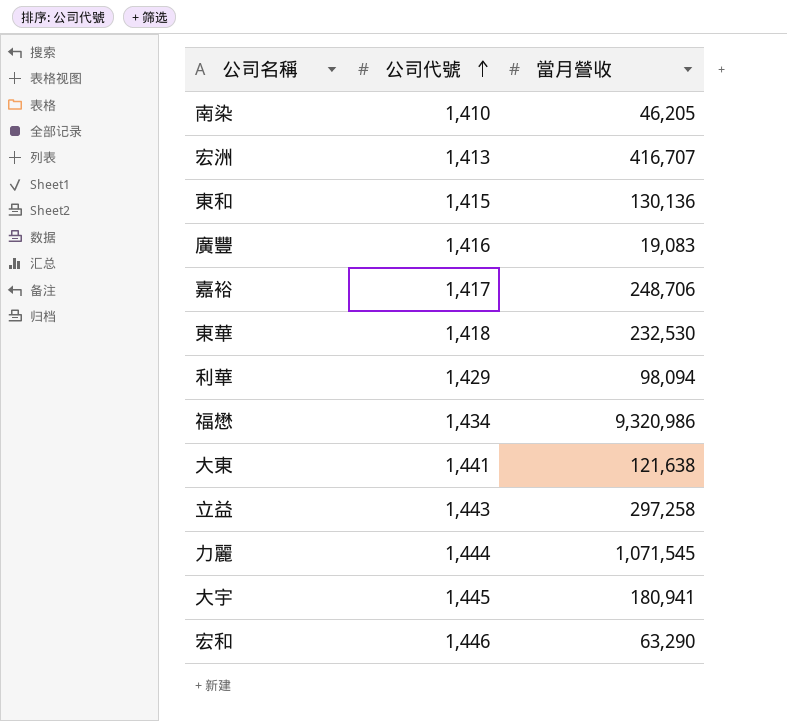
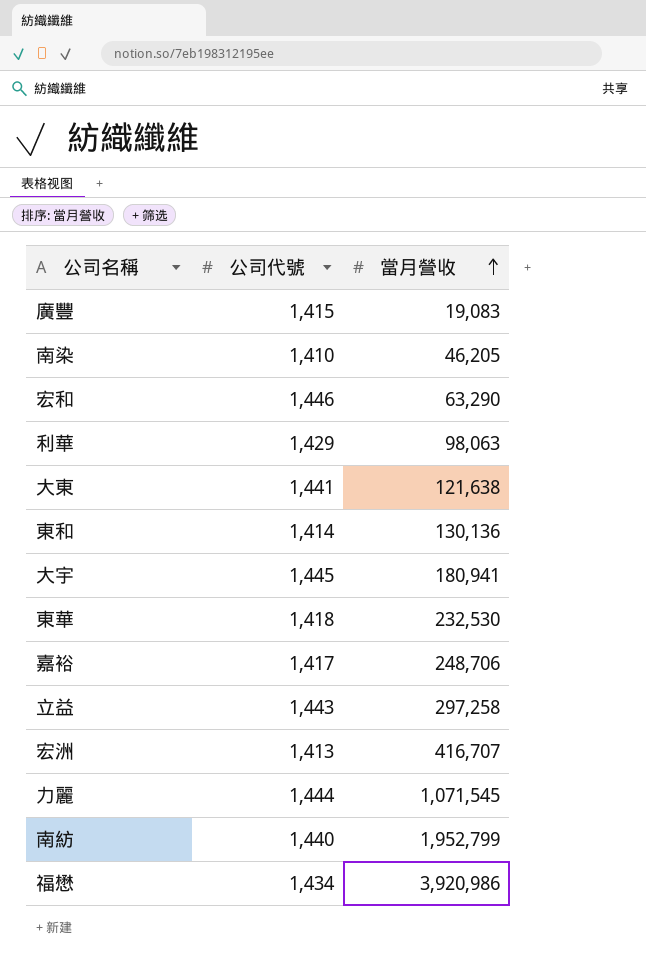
row order: 公司代號 ascending -> 當月營收 ascending
廣豐 | 公司代號: 1,416 -> 1,415
利華 | 當月營收: 98,094 -> 98,063
東和 | 公司代號: 1,415 -> 1,414
row 南紡: none -> 1,440 | 1,952,799
福懋 | 當月營收: 9,320,986 -> 3,920,986

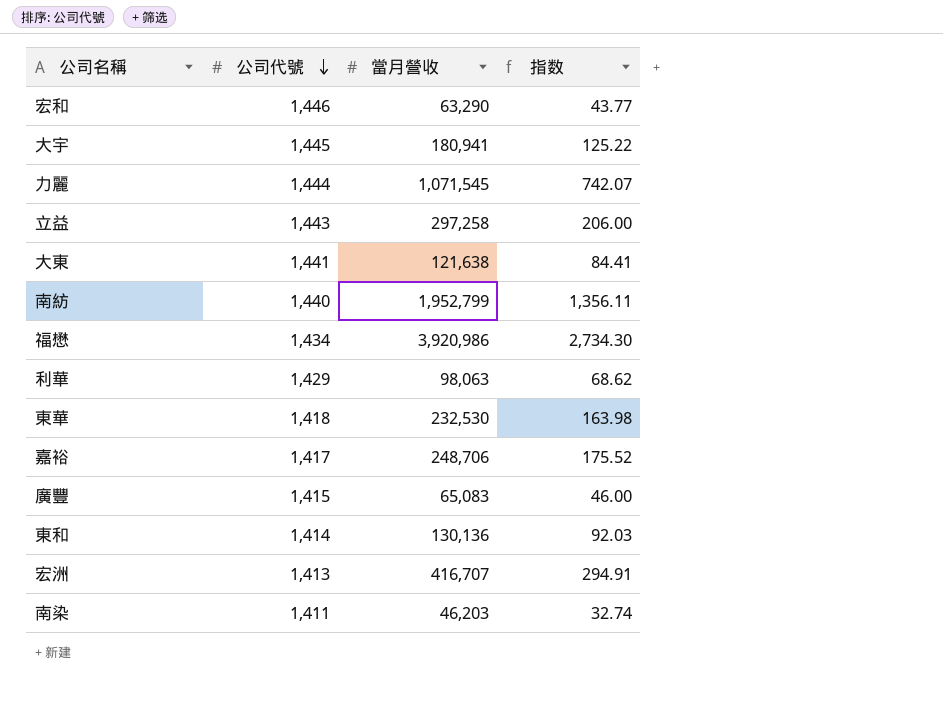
row order: 當月營收 ascending -> 公司代號 descending
column 指数 | formula: none -> [當月營收] / [公司代號]
廣豐 | 當月營收: 19,083 -> 65,083
南染 | 公司代號: 1,410 -> 1,411
南染 | 當月營收: 46,205 -> 46,203

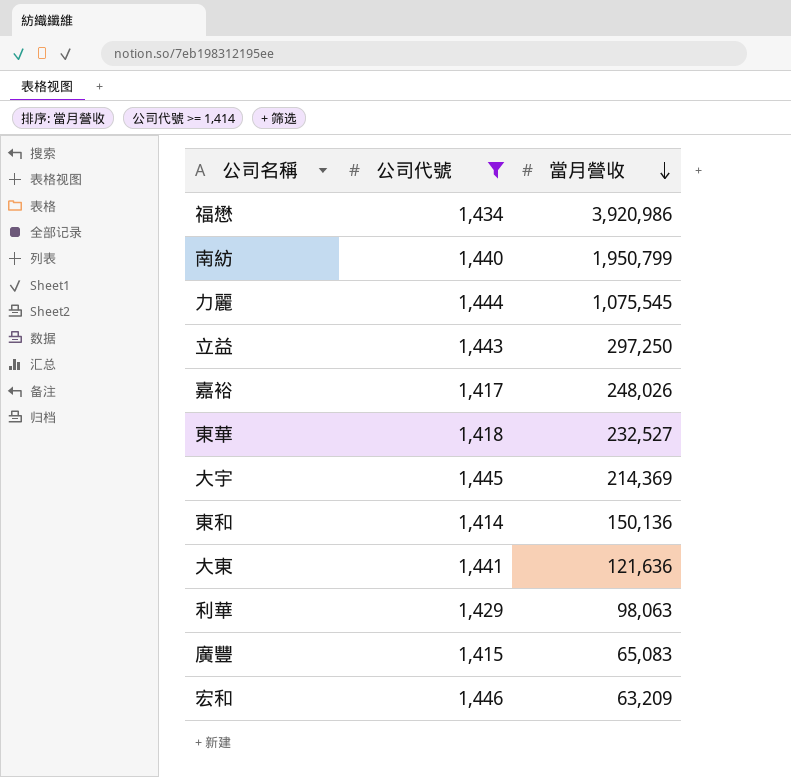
filter: none -> 公司代號 >= 1,414
row order: 公司代號 descending -> 當月營收 descending
column 指数 | formula: [當月營收] / [公司代號] -> none
南紡 | 當月營收: 1,952,799 -> 1,950,799
力麗 | 當月營收: 1,071,545 -> 1,075,545
立益 | 當月營收: 297,258 -> 297,250
嘉裕 | 當月營收: 248,706 -> 248,026
東華 | 當月營收: 232,530 -> 232,527
大宇 | 當月營收: 180,941 -> 214,369
東和 | 當月營收: 130,136 -> 150,136
大東 | 當月營收: 121,638 -> 121,636
宏和 | 當月營收: 63,290 -> 63,209

